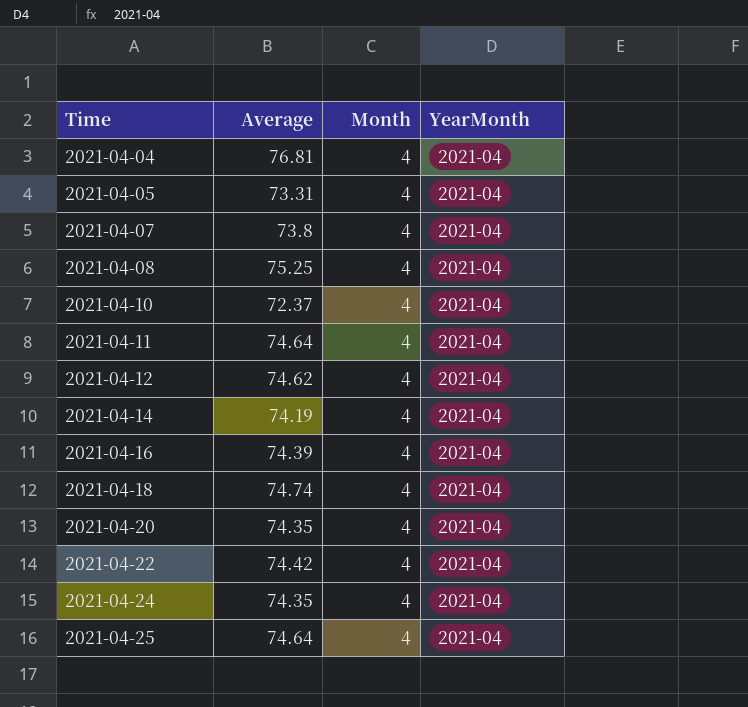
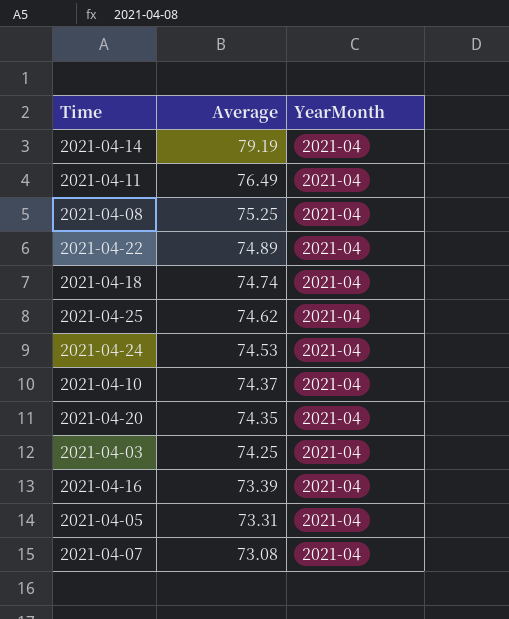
row order: Time ascending -> Average descending
column Month | position: 3 -> none
row 2021-04-04: 76.81 | 4 | 2021-04 -> none
row 2021-04-12: 74.62 | 4 | 2021-04 -> none
2021-04-14 | Average: 74.19 -> 79.19
2021-04-11 | Average: 74.64 -> 76.49
2021-04-22 | Average: 74.42 -> 74.89
2021-04-25 | Average: 74.64 -> 74.62
2021-04-24 | Average: 74.35 -> 74.53
2021-04-10 | Average: 72.37 -> 74.37
row 2021-04-03: none -> 74.25 | 2021-04
2021-04-16 | Average: 74.39 -> 73.39
2021-04-07 | Average: 73.8 -> 73.08

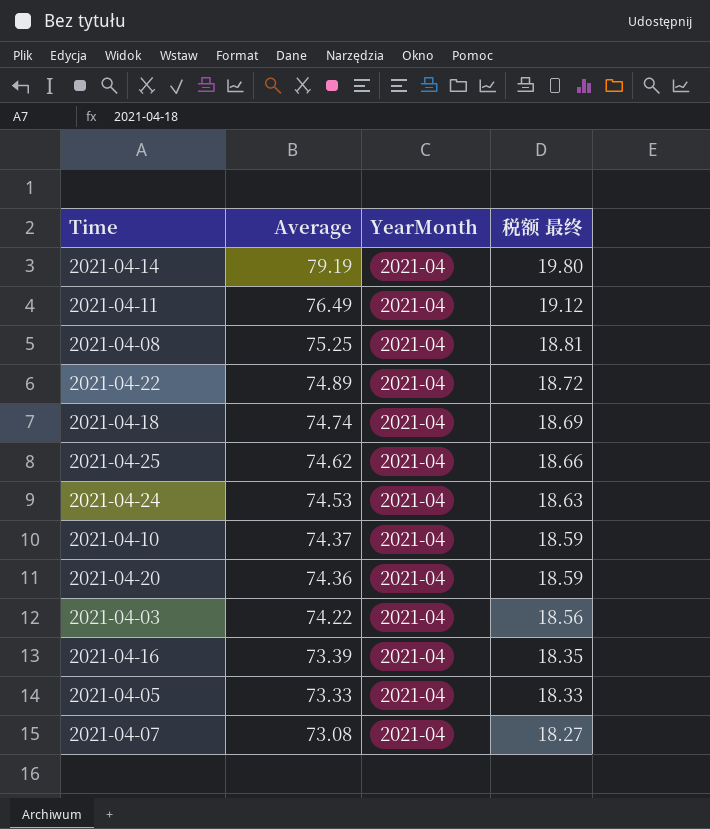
column 税额 最终 | formula: none -> [Average] * 0.25
2021-04-20 | Average: 74.35 -> 74.36
2021-04-03 | Average: 74.25 -> 74.22
2021-04-05 | Average: 73.31 -> 73.33

